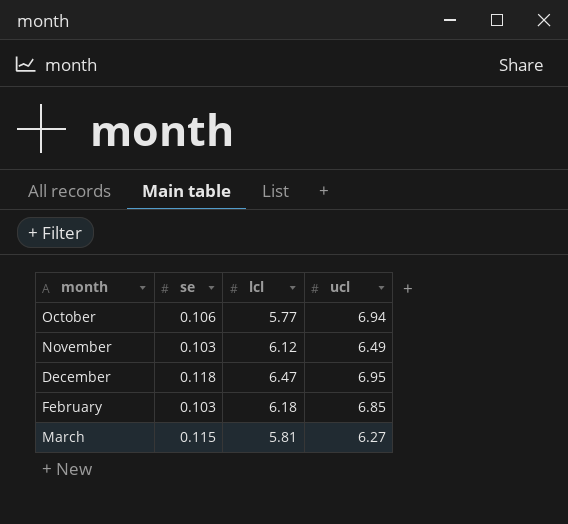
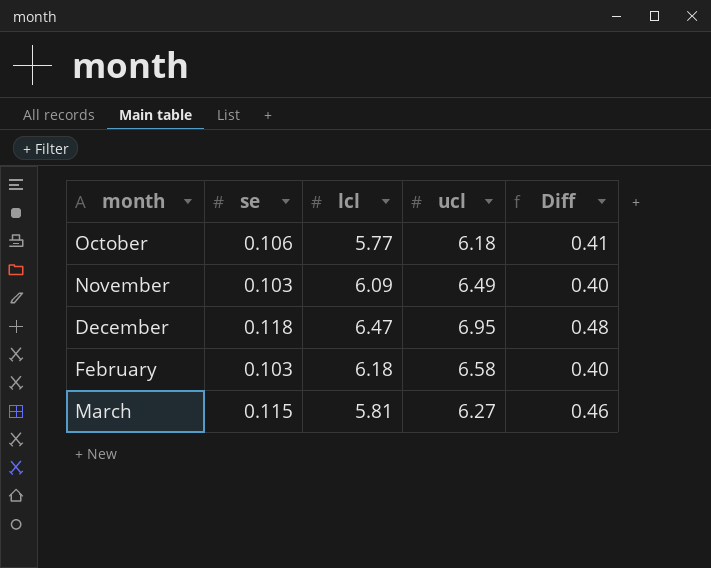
column Diff | formula: none -> [ucl] - [lcl]
October | ucl: 6.94 -> 6.18
November | lcl: 6.12 -> 6.09
February | ucl: 6.85 -> 6.58

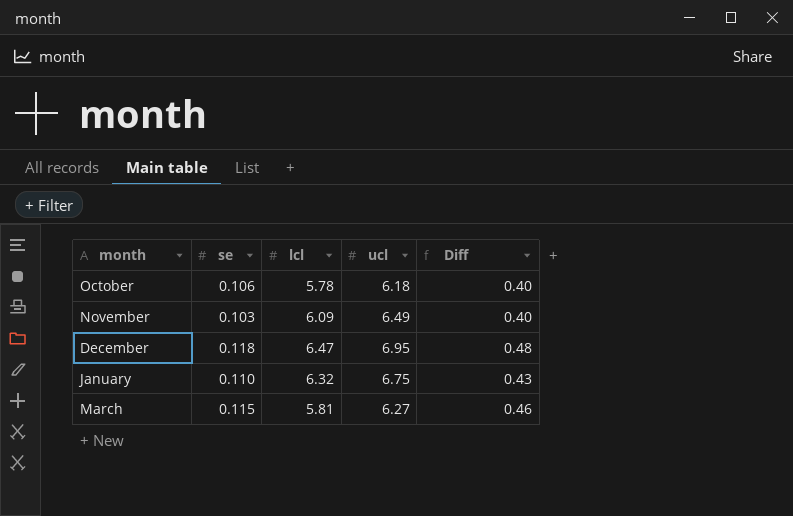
row February: 0.103 | 6.18 | 6.58 | 0.40 -> none
October | lcl: 5.77 -> 5.78
October | Diff: 0.41 -> 0.40
row January: none -> 0.110 | 6.32 | 6.75 | 0.43

